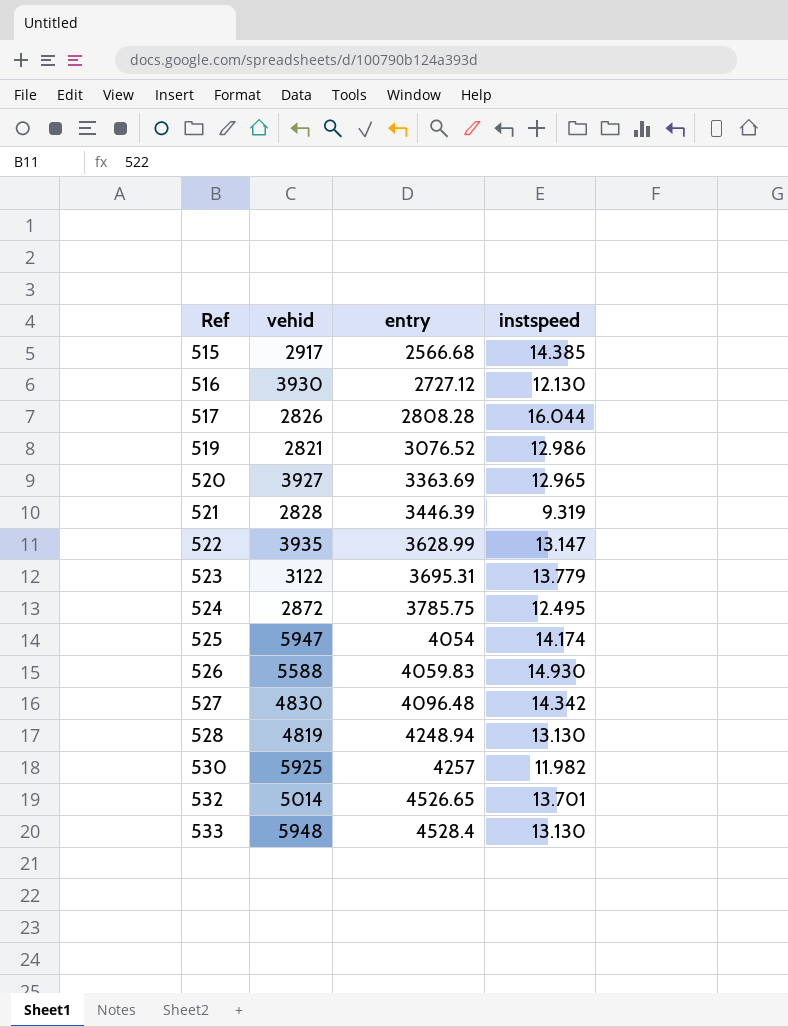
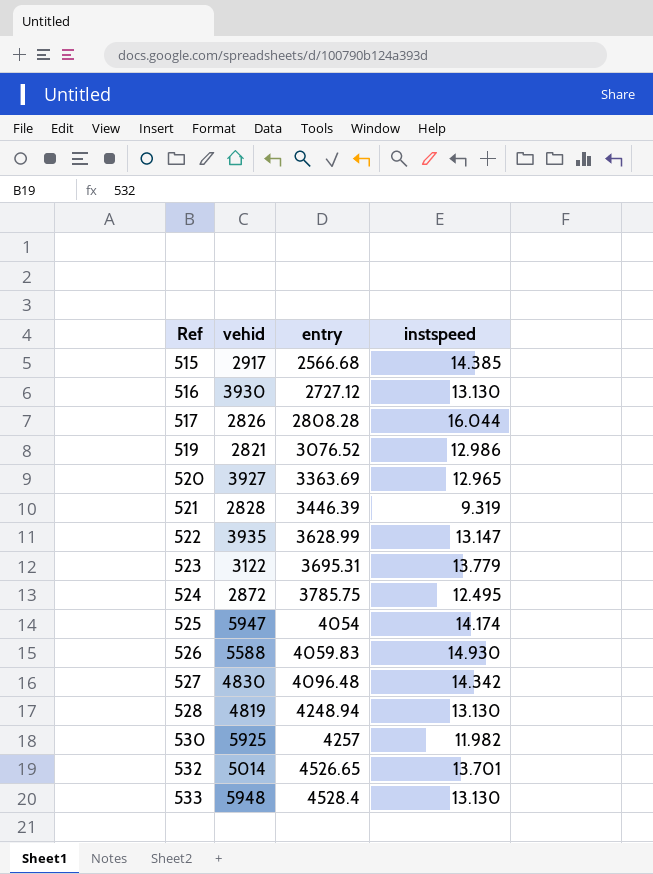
516 | instspeed: 12.130 -> 13.130

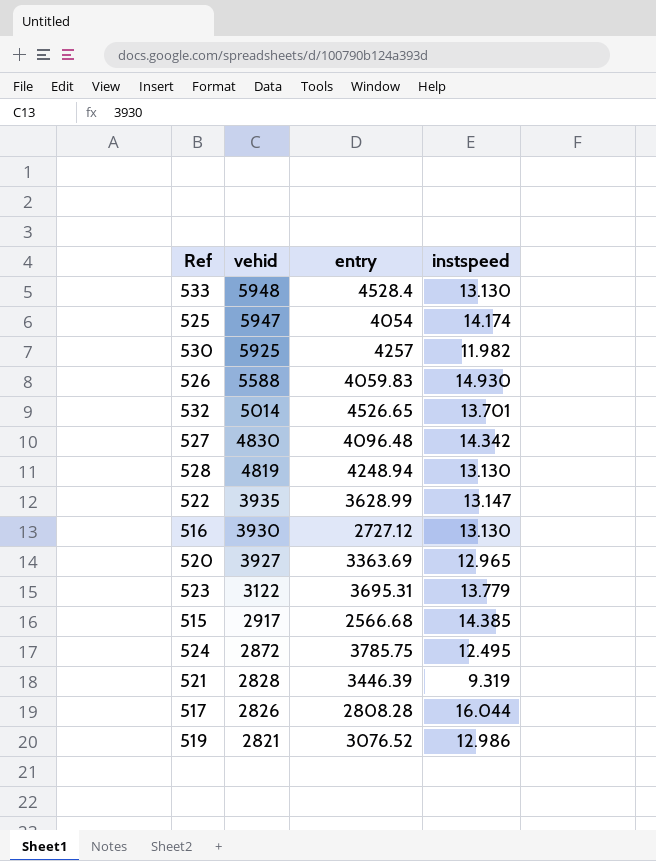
row order: Ref ascending -> vehid descending

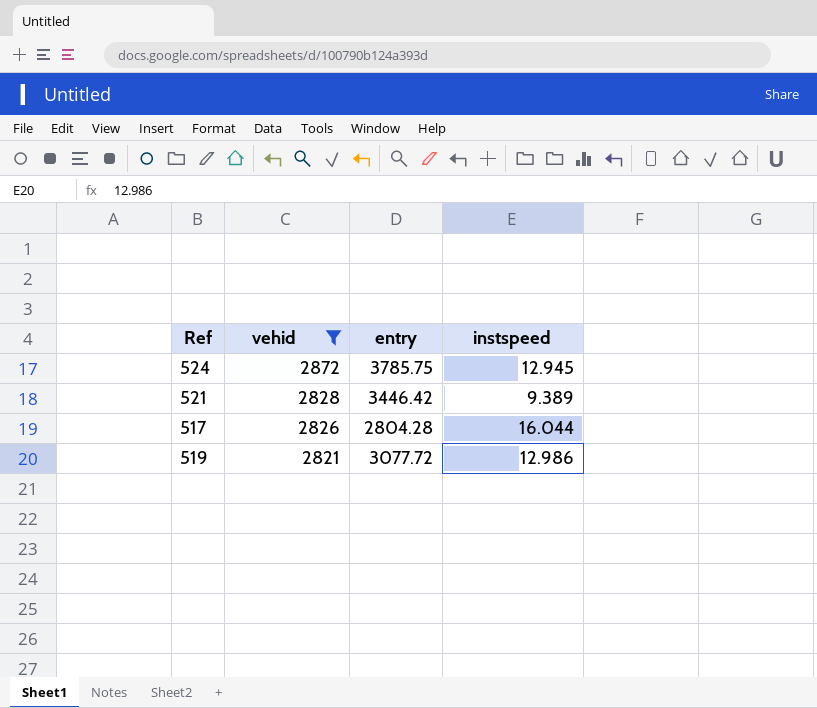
filter: none -> vehid <= 2872
524 | instspeed: 12.495 -> 12.945
521 | entry: 3446.39 -> 3446.42
521 | instspeed: 9.319 -> 9.389
517 | entry: 2808.28 -> 2804.28
519 | entry: 3076.52 -> 3077.72

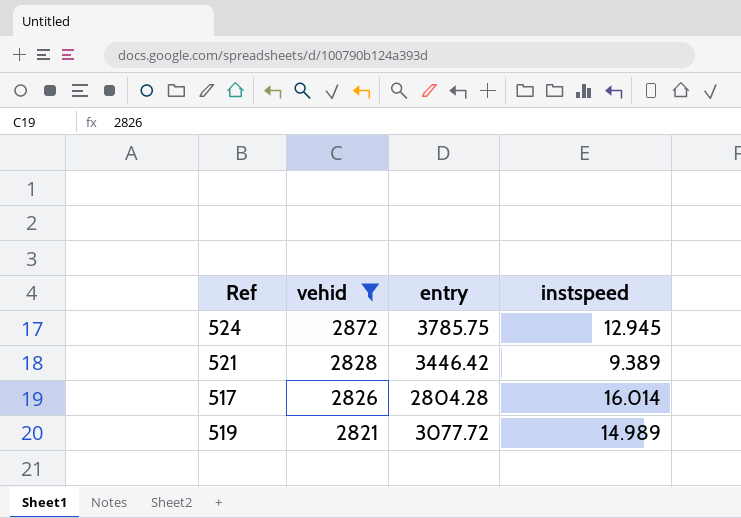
517 | instspeed: 16.044 -> 16.014
519 | instspeed: 12.986 -> 14.989

